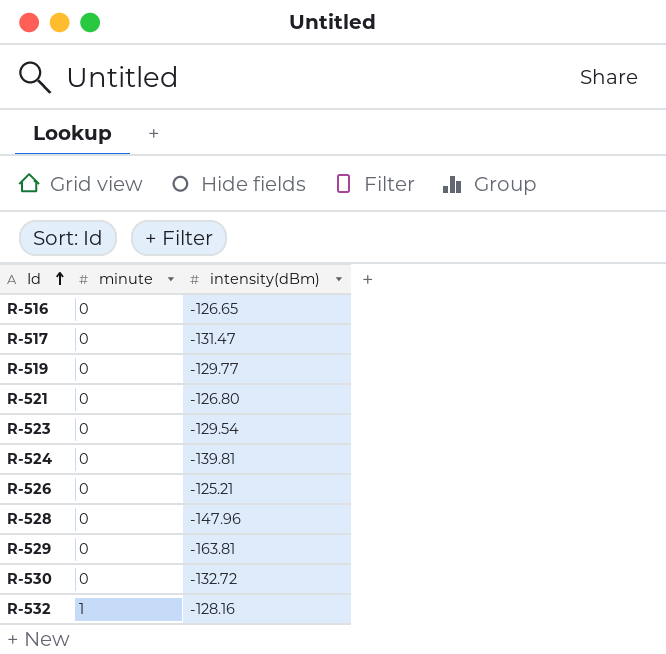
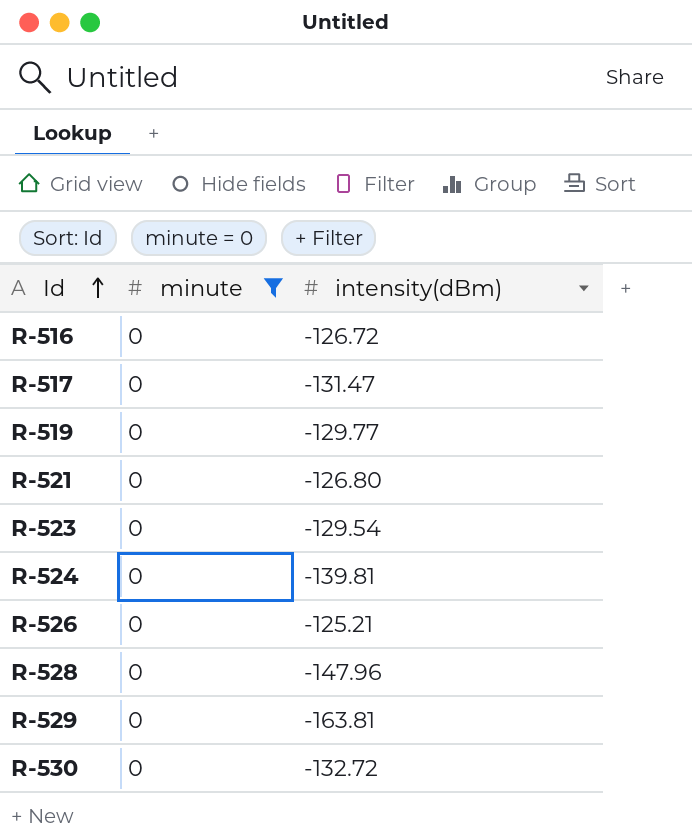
filter: none -> minute = 0
R-516 | intensity(dBm): -126.65 -> -126.72

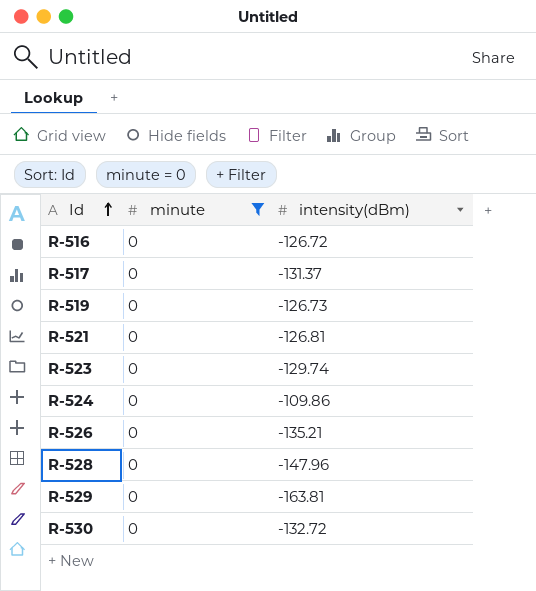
R-517 | intensity(dBm): -131.47 -> -131.37
R-519 | intensity(dBm): -129.77 -> -126.73
R-521 | intensity(dBm): -126.80 -> -126.81
R-523 | intensity(dBm): -129.54 -> -129.74
R-524 | intensity(dBm): -139.81 -> -109.86
R-526 | intensity(dBm): -125.21 -> -135.21

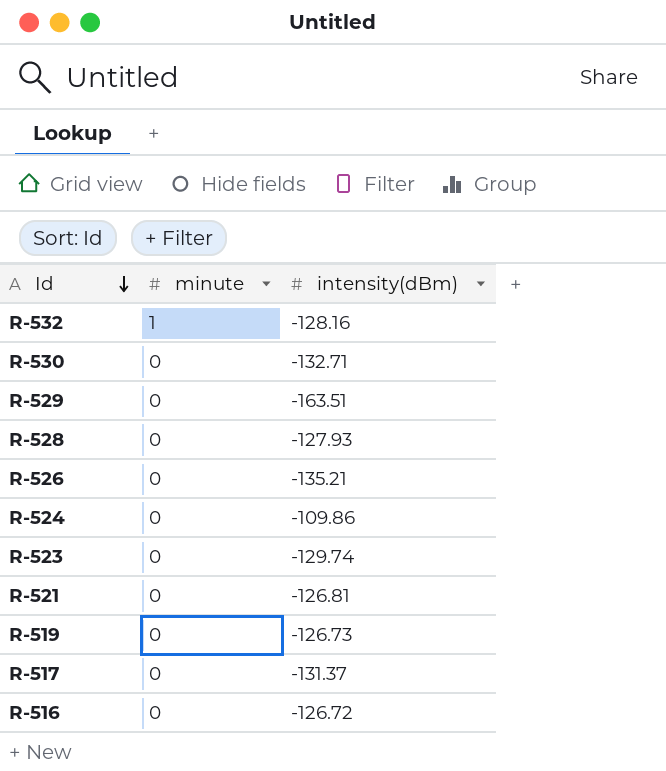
filter: minute = 0 -> none
row order: Id ascending -> Id descending
R-530 | intensity(dBm): -132.72 -> -132.71
R-529 | intensity(dBm): -163.81 -> -163.51
R-528 | intensity(dBm): -147.96 -> -127.93

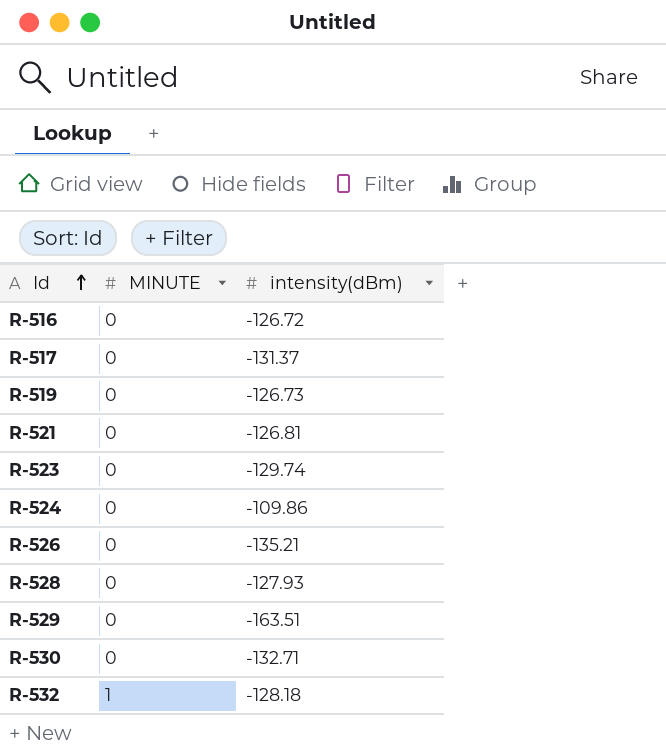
row order: Id descending -> Id ascending
column name: minute -> MINUTE
R-532 | intensity(dBm): -128.16 -> -128.18

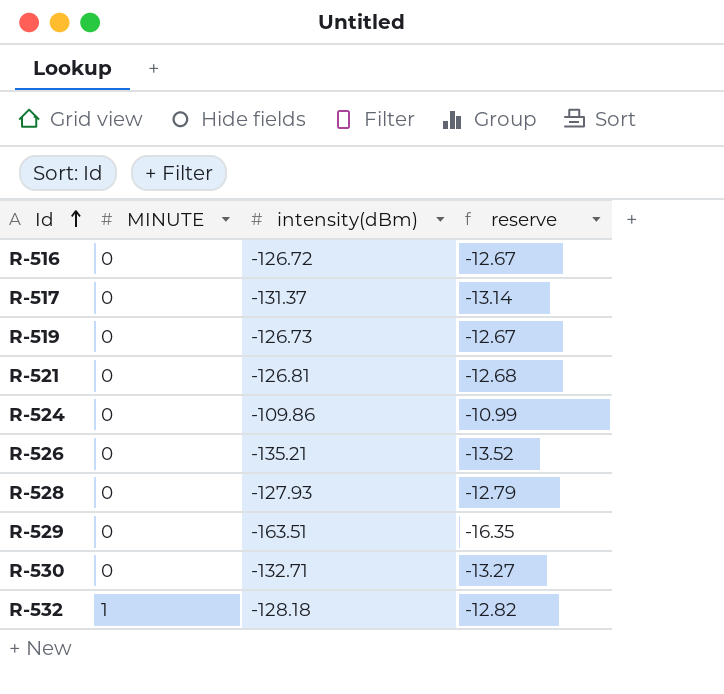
column reserve | formula: none -> [intensity(dBm)] * 0.1
row R-523: 0 | -129.74 -> none

